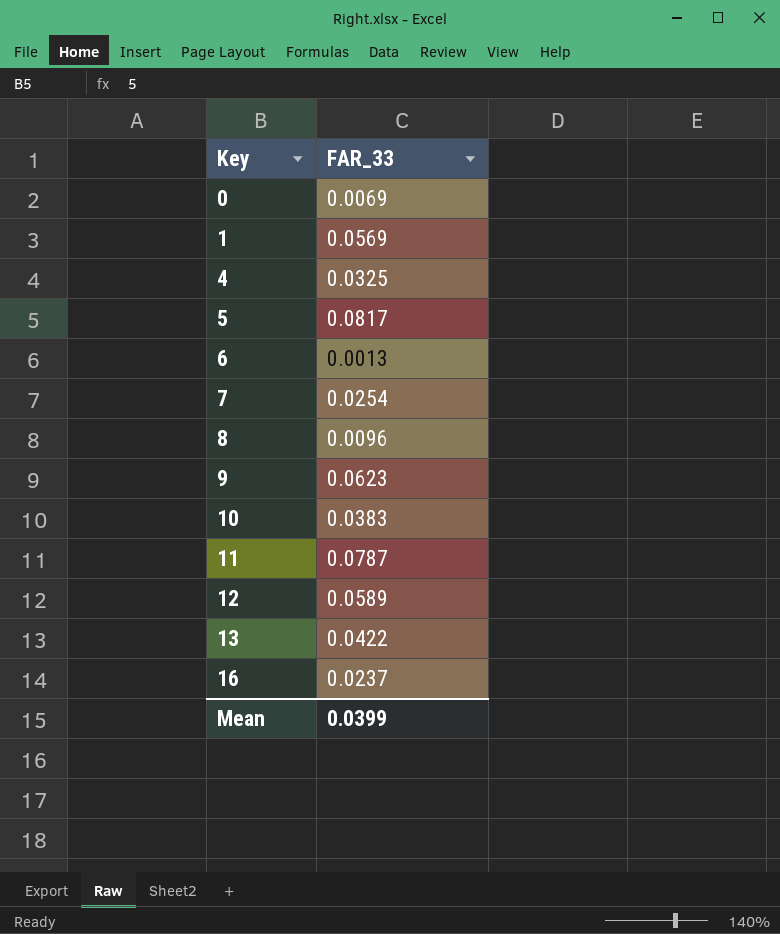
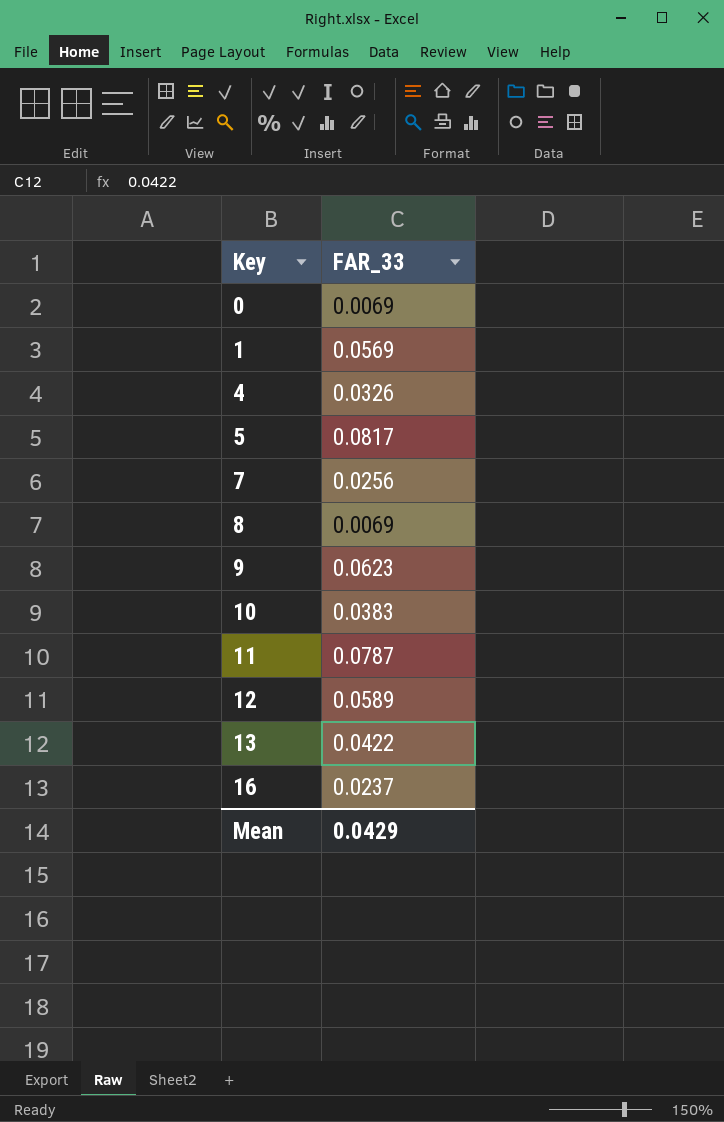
row 6: 0.0013 -> none
4 | FAR_33: 0.0325 -> 0.0326
7 | FAR_33: 0.0254 -> 0.0256
8 | FAR_33: 0.0096 -> 0.0069
Mean | FAR_33: 0.0399 -> 0.0429

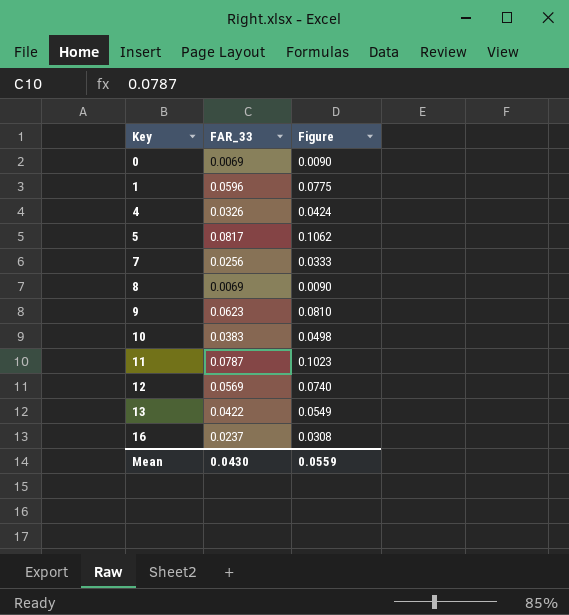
column Figure | formula: none -> [FAR_33] * 1.3
1 | FAR_33: 0.0569 -> 0.0596
12 | FAR_33: 0.0589 -> 0.0569
Mean | FAR_33: 0.0429 -> 0.0430

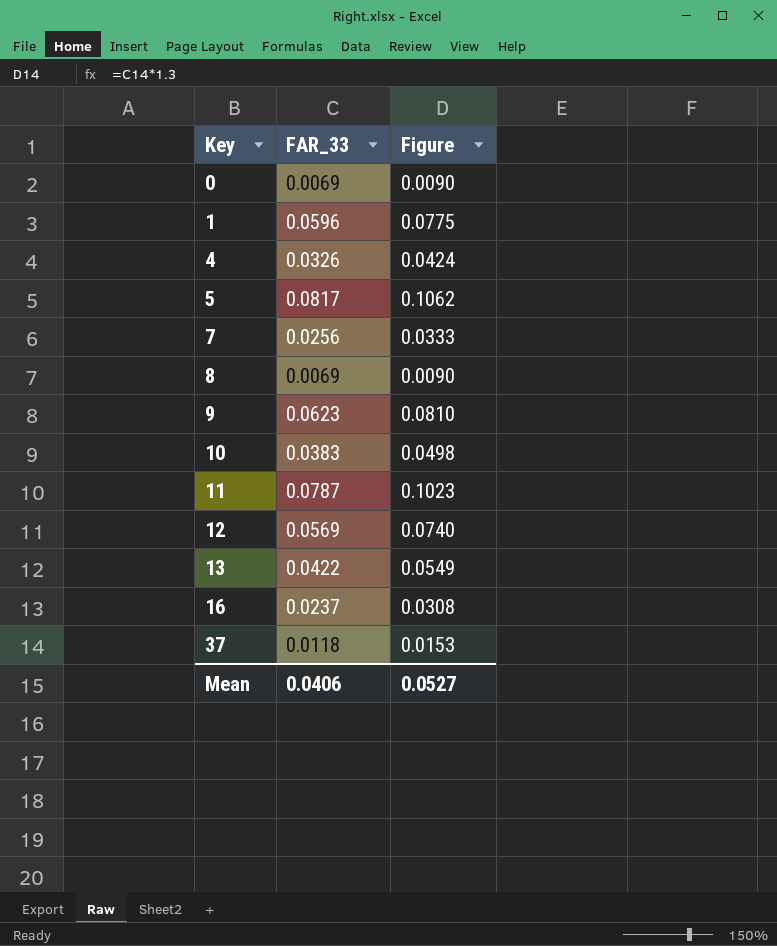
row 37: none -> 0.0118 | 0.0153
Mean | FAR_33: 0.0430 -> 0.0406
Mean | Figure: 0.0559 -> 0.0527

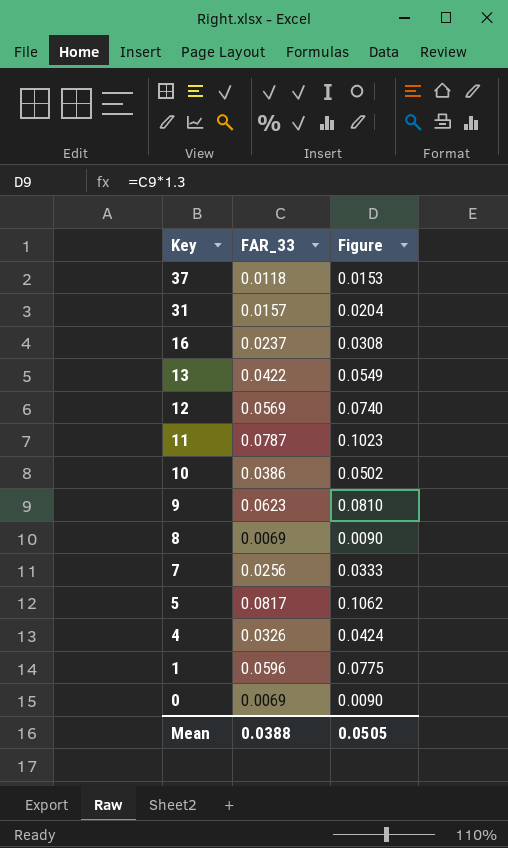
row order: Key ascending -> Key descending
row 31: none -> 0.0157 | 0.0204
10 | FAR_33: 0.0383 -> 0.0386
10 | Figure: 0.0498 -> 0.0502
Mean | FAR_33: 0.0406 -> 0.0388
Mean | Figure: 0.0527 -> 0.0505

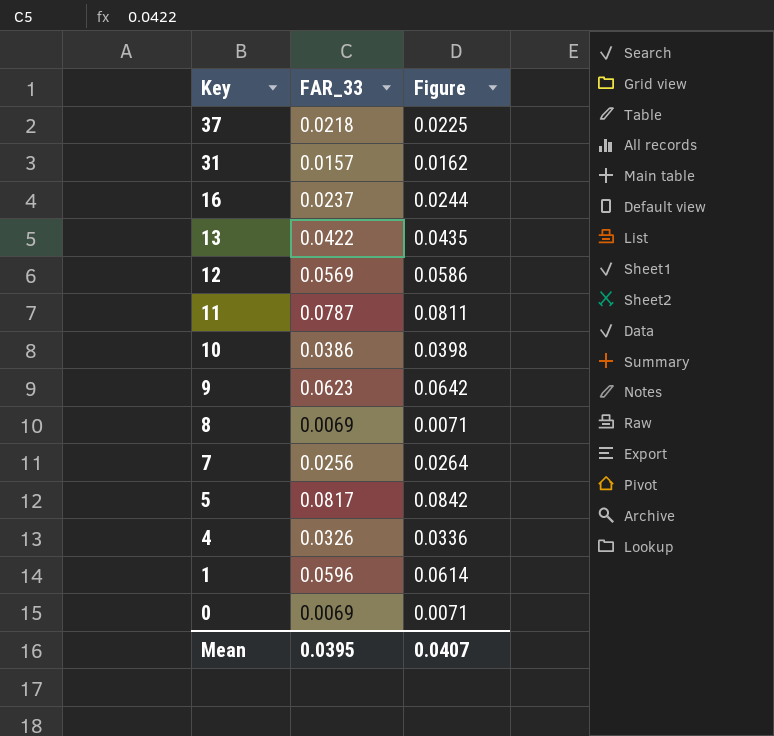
column Figure | formula: [FAR_33] * 1.3 -> [FAR_33] * 1.03
37 | FAR_33: 0.0118 -> 0.0218
Mean | FAR_33: 0.0388 -> 0.0395
Mean | Figure: 0.0505 -> 0.0407

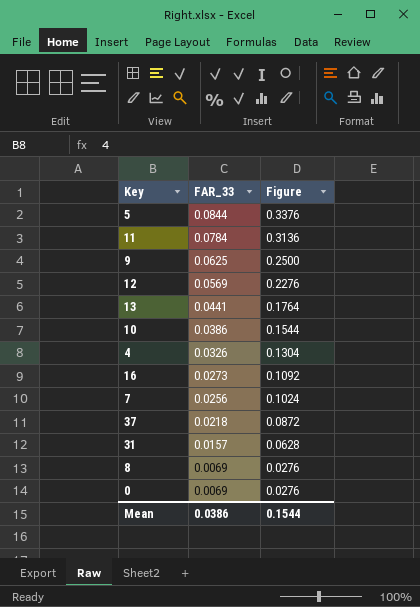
row order: Key descending -> FAR_33 descending
column Figure | formula: [FAR_33] * 1.03 -> [FAR_33] * 4
row 1: 0.0596 | 0.0614 -> none
5 | FAR_33: 0.0817 -> 0.0844
11 | FAR_33: 0.0787 -> 0.0784
9 | FAR_33: 0.0623 -> 0.0625
13 | FAR_33: 0.0422 -> 0.0441
16 | FAR_33: 0.0237 -> 0.0273
Mean | FAR_33: 0.0395 -> 0.0386
Mean | Figure: 0.0407 -> 0.1544

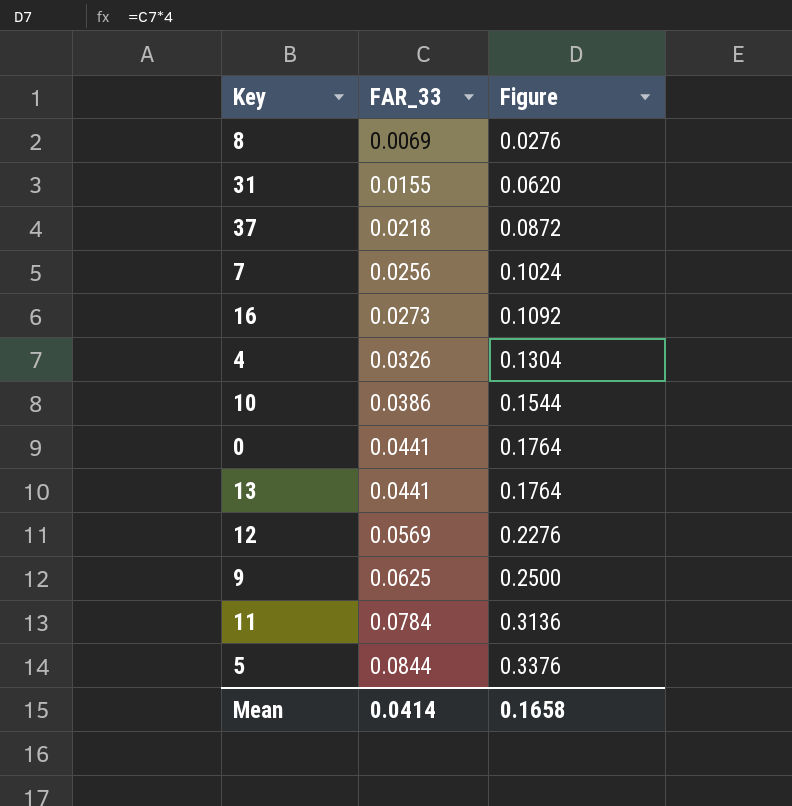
row order: FAR_33 descending -> FAR_33 ascending
31 | FAR_33: 0.0157 -> 0.0155
31 | Figure: 0.0628 -> 0.0620
0 | FAR_33: 0.0069 -> 0.0441
0 | Figure: 0.0276 -> 0.1764
Mean | FAR_33: 0.0386 -> 0.0414
Mean | Figure: 0.1544 -> 0.1658

